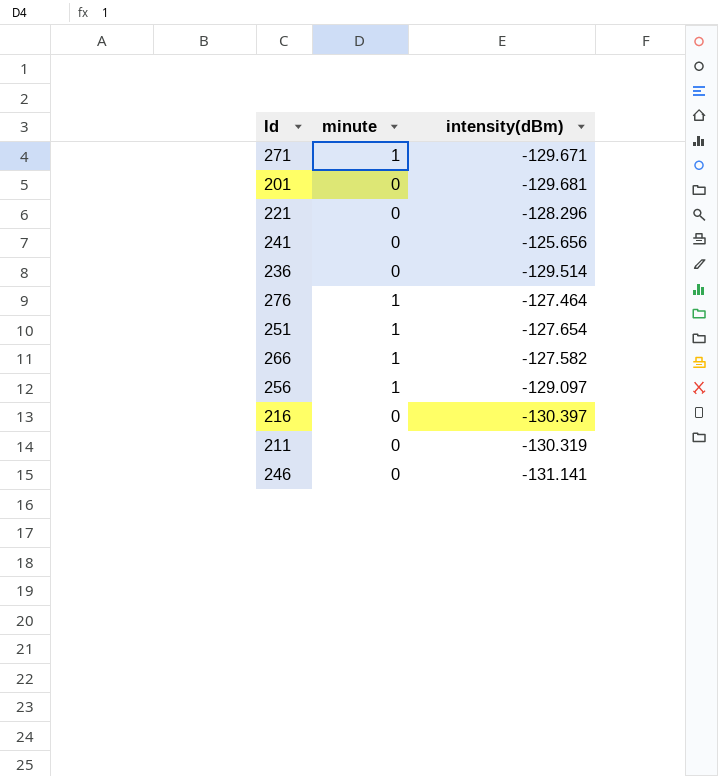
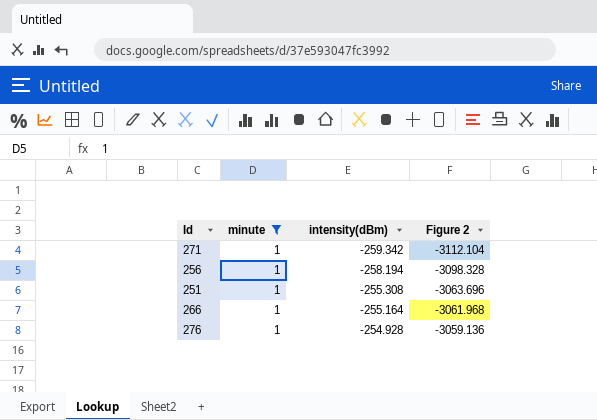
filter: none -> minute = 1
row order: none -> intensity(dBm) ascending
column Figure 2 | formula: none -> [intensity(dBm)] * 12
271 | intensity(dBm): -129.671 -> -259.342
256 | intensity(dBm): -129.097 -> -258.194
251 | intensity(dBm): -127.654 -> -255.308
266 | intensity(dBm): -127.582 -> -255.164
276 | intensity(dBm): -127.464 -> -254.928

